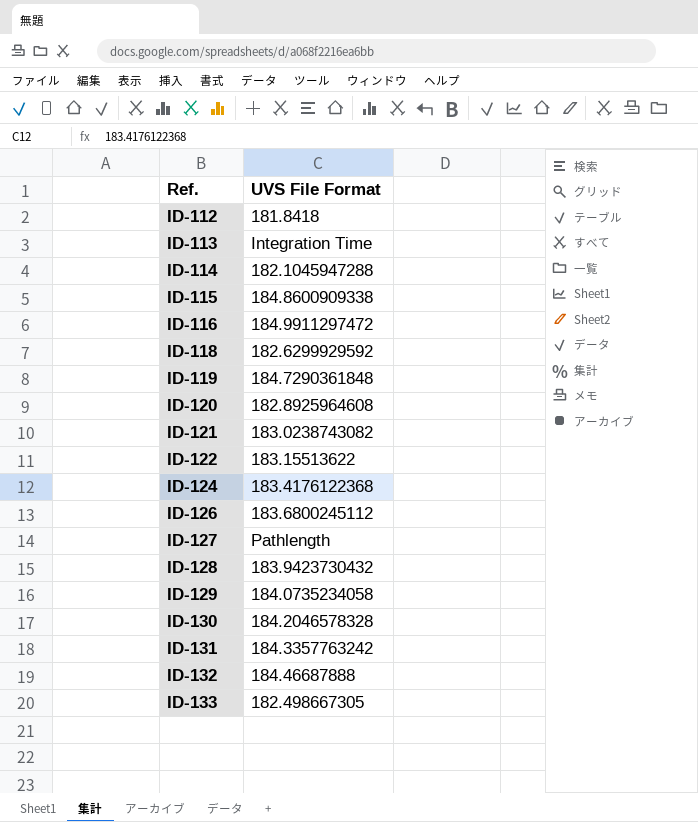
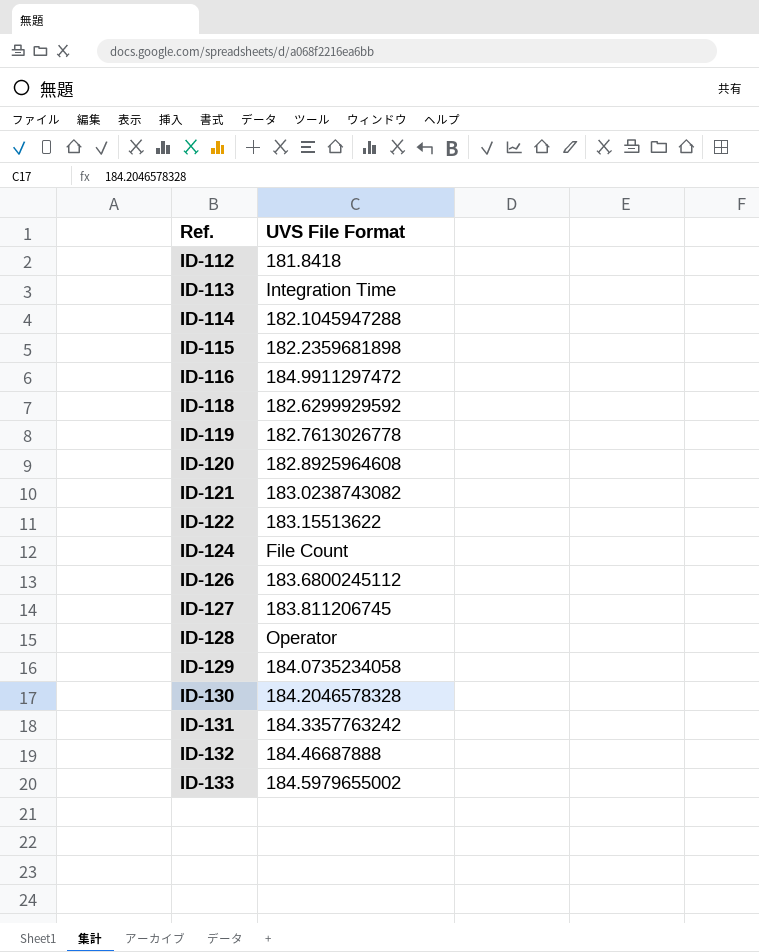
ID-115 | UVS File Format: 184.8600909338 -> 182.2359681898
ID-119 | UVS File Format: 184.7290361848 -> 182.7613026778
ID-124 | UVS File Format: 183.4176122368 -> File Count
ID-127 | UVS File Format: Pathlength -> 183.811206745
ID-128 | UVS File Format: 183.9423730432 -> Operator
ID-133 | UVS File Format: 182.498667305 -> 184.5979655002

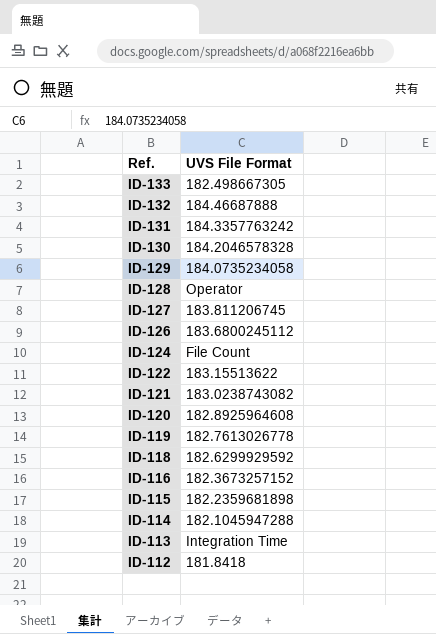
row order: Ref. ascending -> Ref. descending
ID-133 | UVS File Format: 184.5979655002 -> 182.498667305
ID-116 | UVS File Format: 184.9911297472 -> 182.3673257152

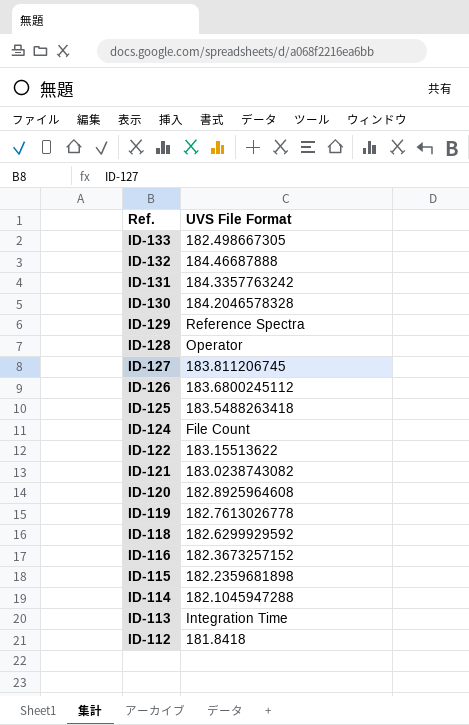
ID-129 | UVS File Format: 184.0735234058 -> Reference Spectra
row ID-125: none -> 183.5488263418

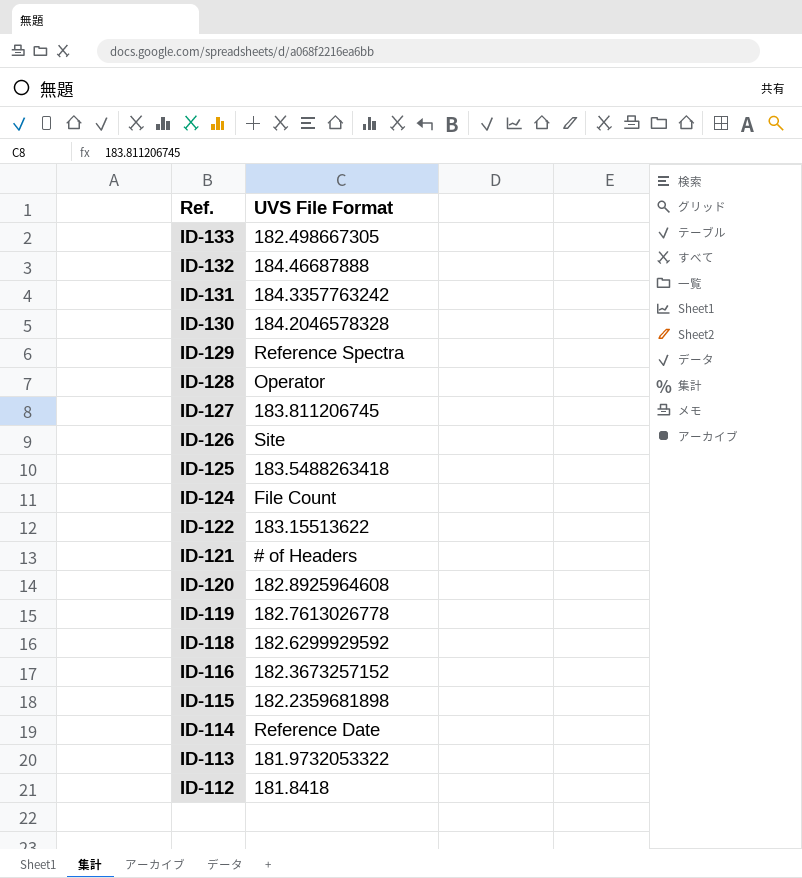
ID-126 | UVS File Format: 183.6800245112 -> Site
ID-121 | UVS File Format: 183.0238743082 -> # of Headers
ID-114 | UVS File Format: 182.1045947288 -> Reference Date
ID-113 | UVS File Format: Integration Time -> 181.9732053322

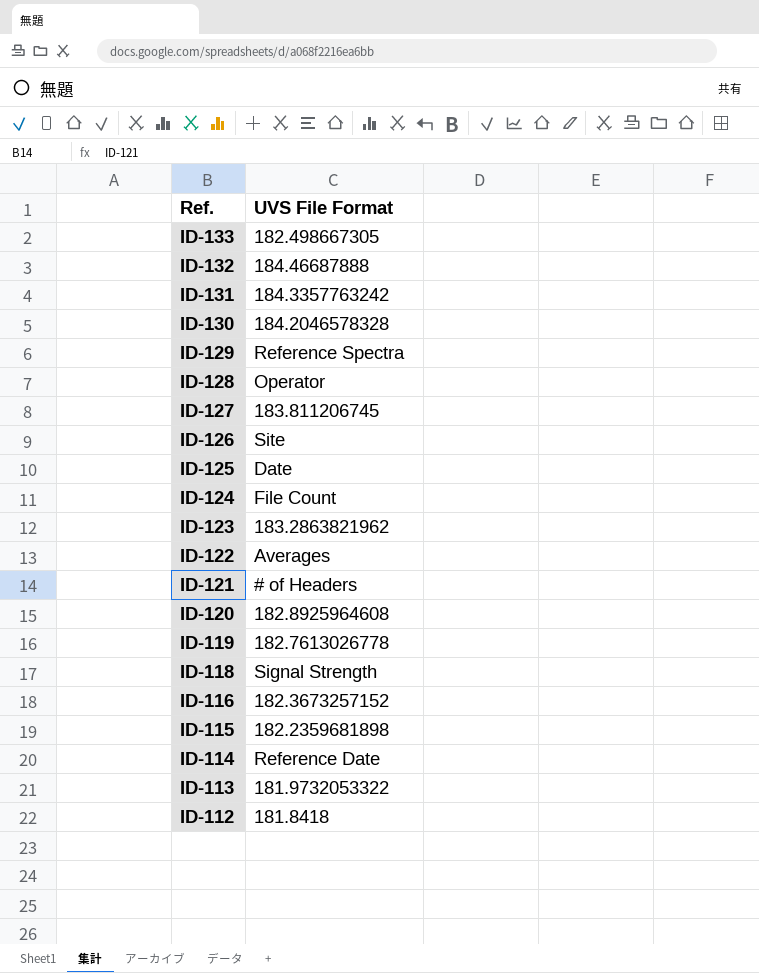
ID-125 | UVS File Format: 183.5488263418 -> Date
row ID-123: none -> 183.2863821962
ID-122 | UVS File Format: 183.15513622 -> Averages
ID-118 | UVS File Format: 182.6299929592 -> Signal Strength

